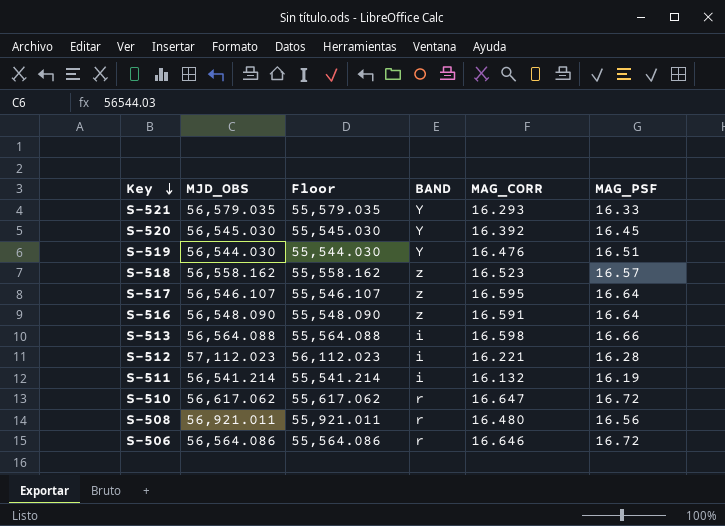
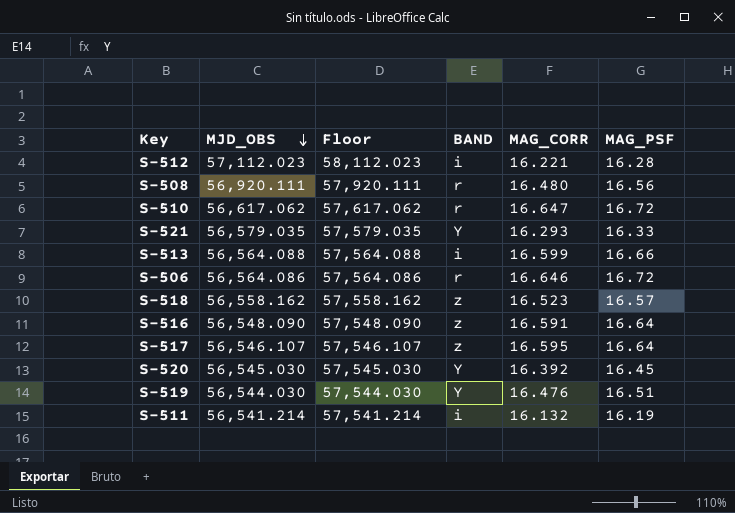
row order: Key descending -> MJD_OBS descending
column Floor | formula: [MJD_OBS] - 1000 -> [MJD_OBS] + 1000
S-508 | MJD_OBS: 56,921.011 -> 56,920.111
S-513 | MAG_CORR: 16.598 -> 16.599

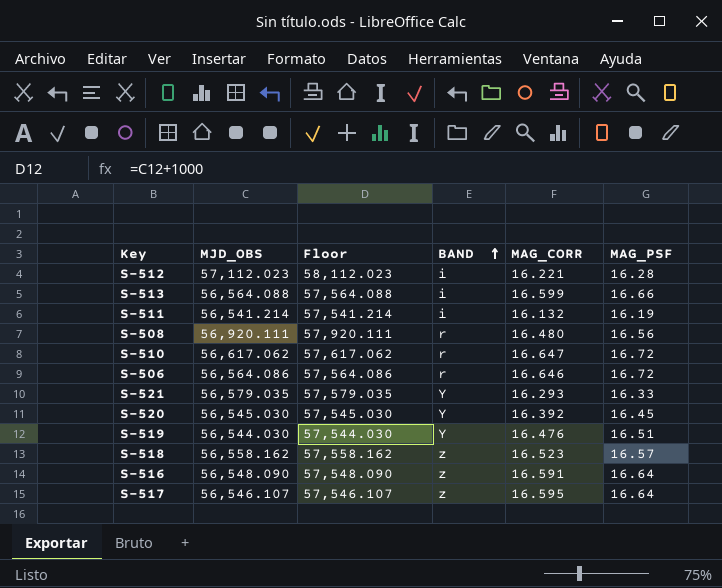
row order: MJD_OBS descending -> BAND ascending

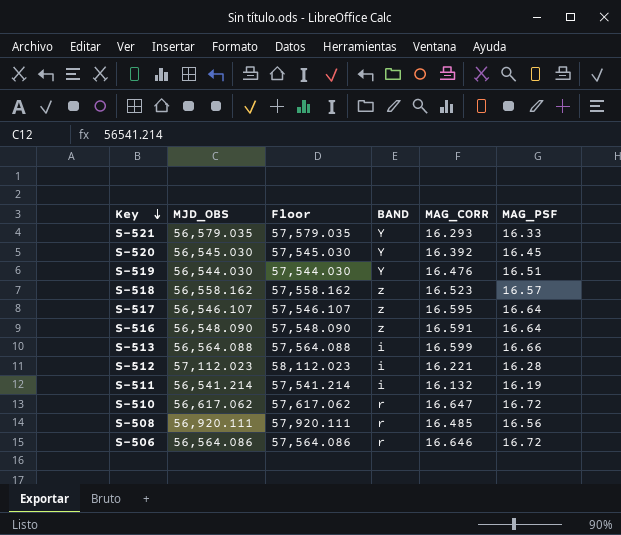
row order: BAND ascending -> Key descending
S-508 | MAG_CORR: 16.480 -> 16.485

